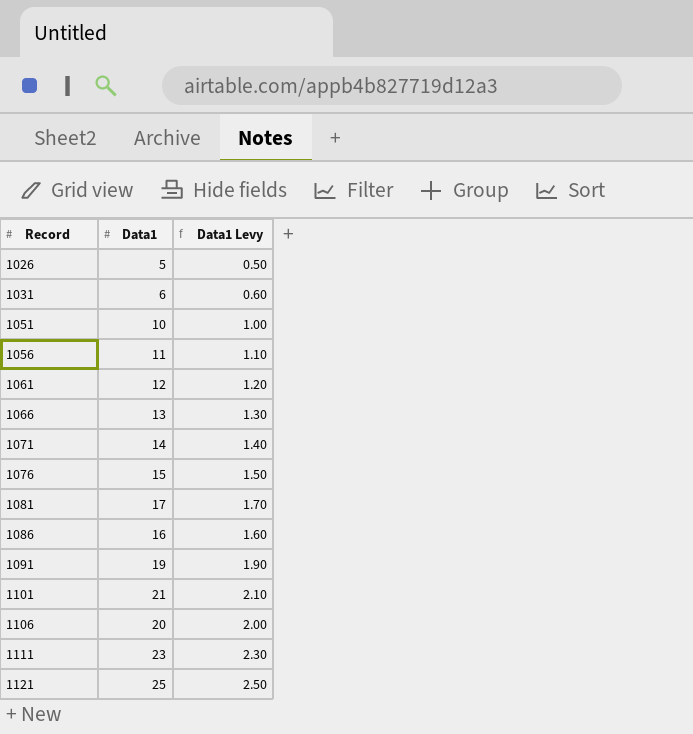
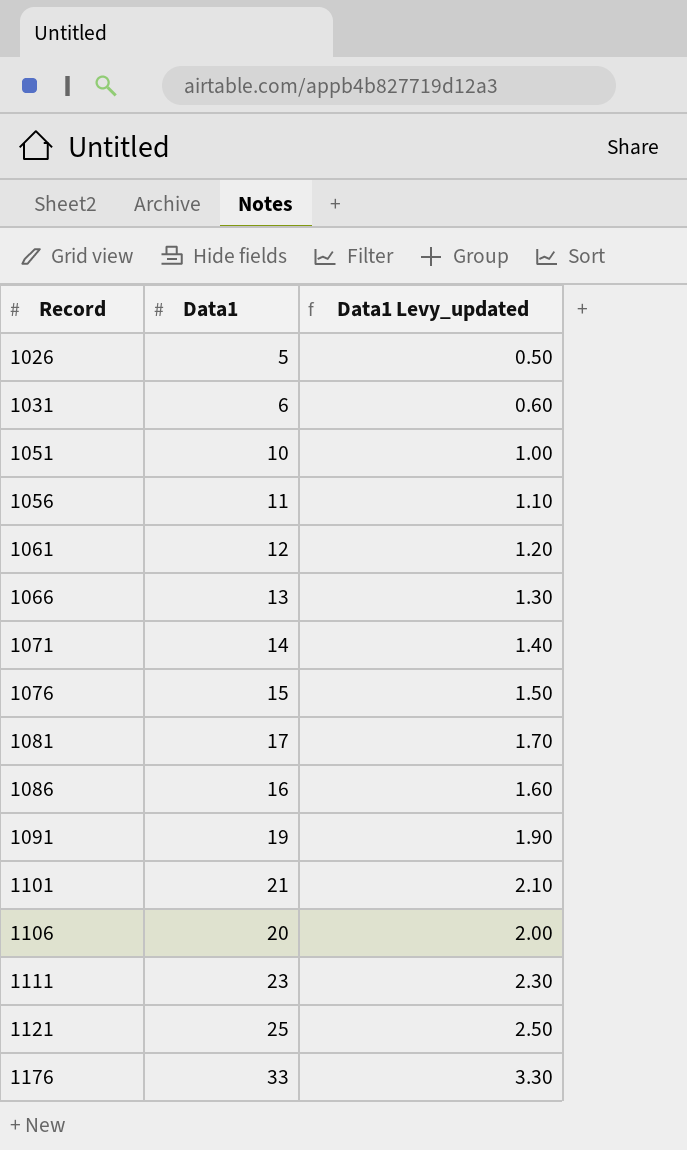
column name: Data1 Levy -> Data1 Levy_updated
row 1176: none -> 33 | 3.30

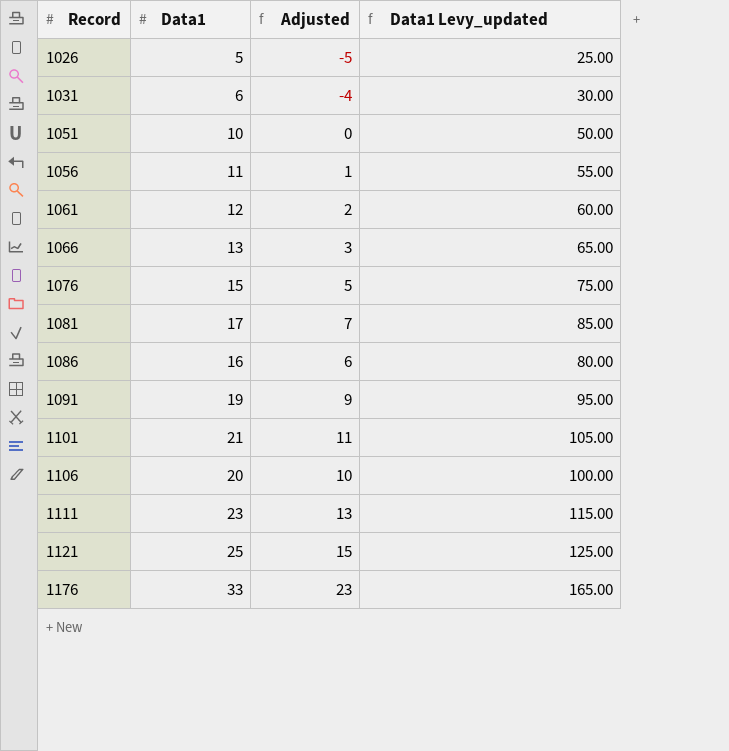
column Adjusted | formula: none -> [Data1] - 10
column Data1 Levy_updated | formula: [Data1] * 0.1 -> [Data1] * 5
row 1071: 14 | 1.40 -> none

